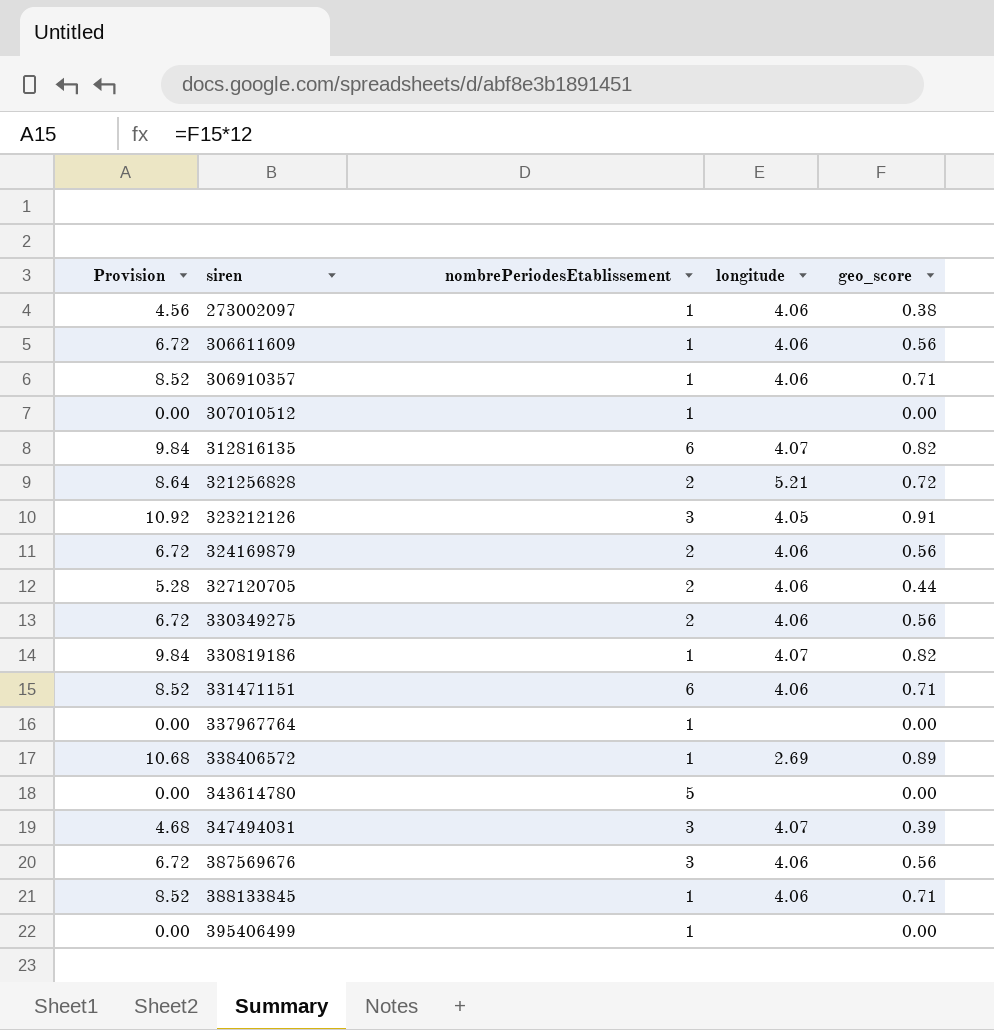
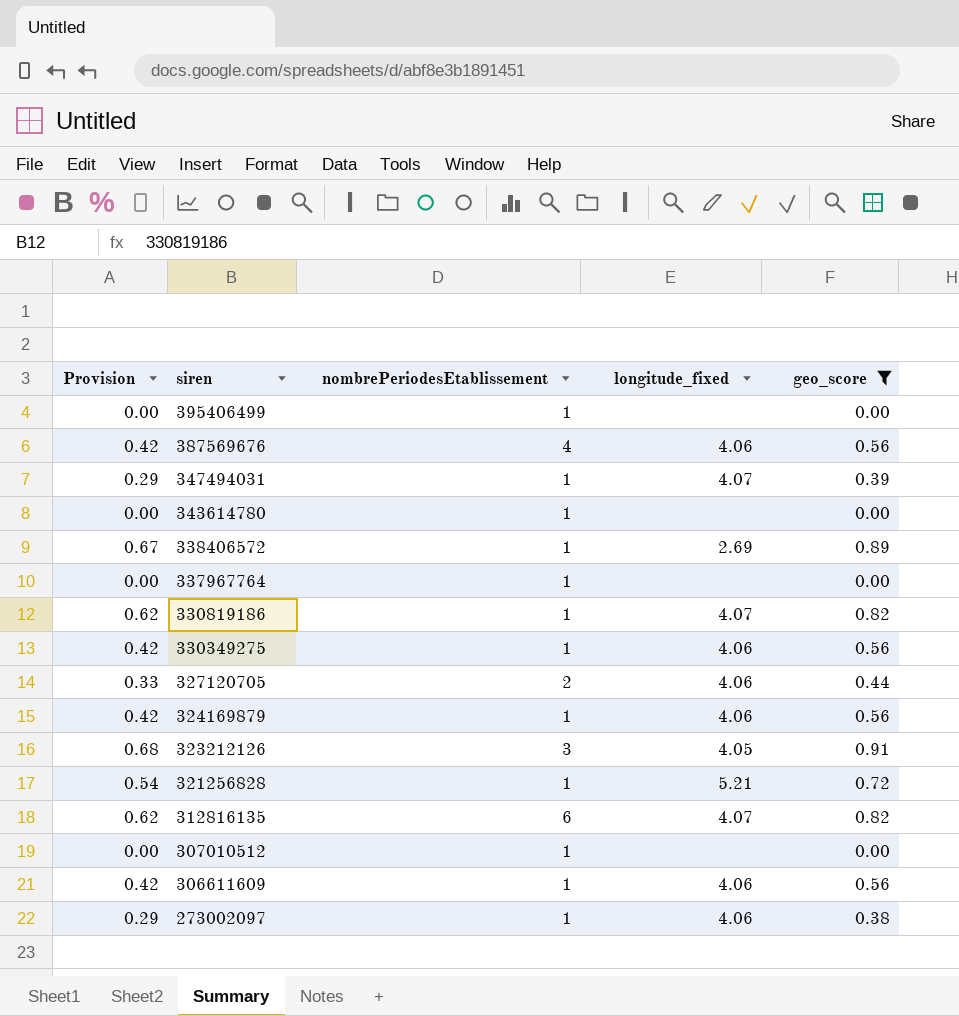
filter: none -> geo_score != 0.71
row order: siren ascending -> siren descending
column Provision | formula: [geo_score] * 12 -> [geo_score] * 0.75
column name: longitude -> longitude_fixed
387569676 | nombrePeriodesEtablissement: 3 -> 4
347494031 | nombrePeriodesEtablissement: 3 -> 1
343614780 | nombrePeriodesEtablissement: 5 -> 1
330349275 | nombrePeriodesEtablissement: 2 -> 1
324169879 | nombrePeriodesEtablissement: 2 -> 1
321256828 | nombrePeriodesEtablissement: 2 -> 1

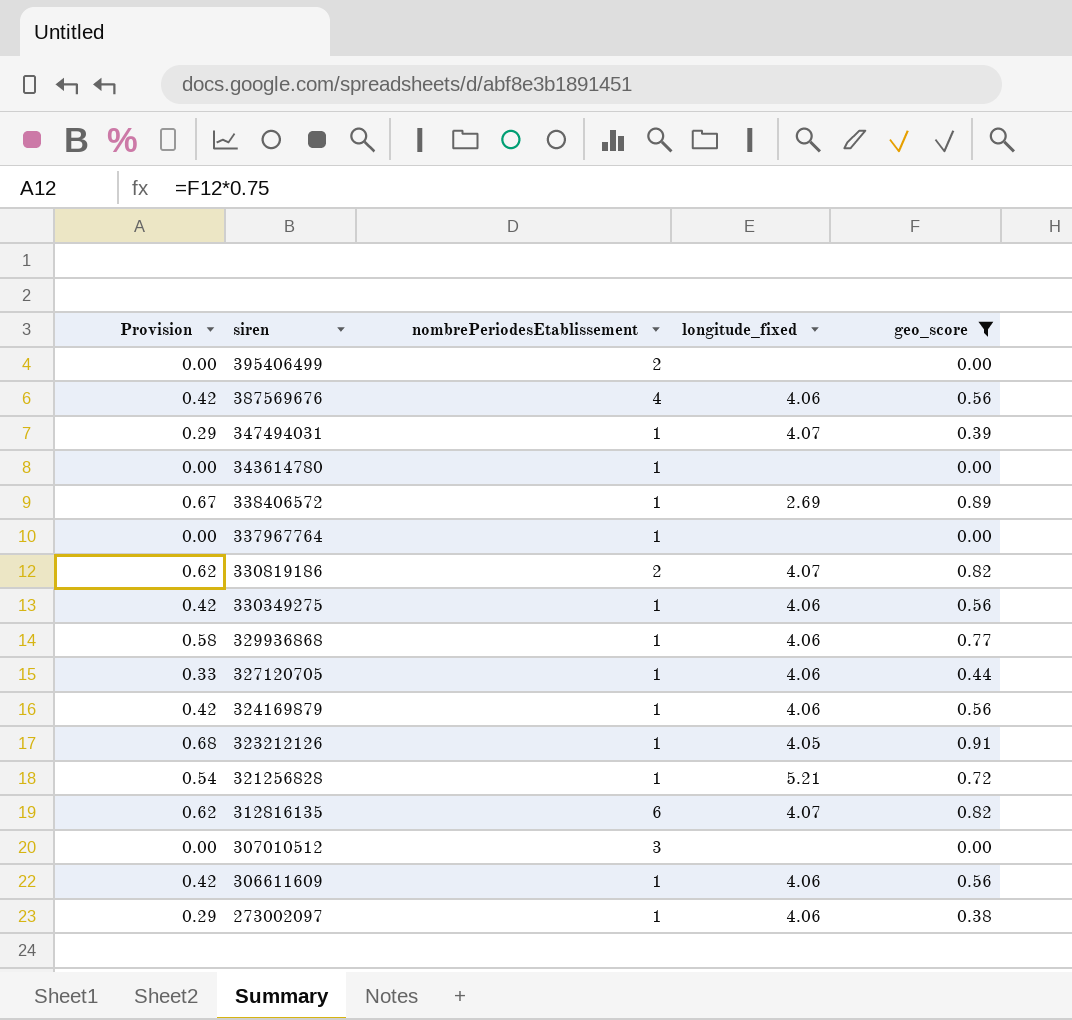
395406499 | nombrePeriodesEtablissement: 1 -> 2
330819186 | nombrePeriodesEtablissement: 1 -> 2
row 329936868: none -> 0.58 | 1 | 4.06 | 0.77
327120705 | nombrePeriodesEtablissement: 2 -> 1
323212126 | nombrePeriodesEtablissement: 3 -> 1
307010512 | nombrePeriodesEtablissement: 1 -> 3

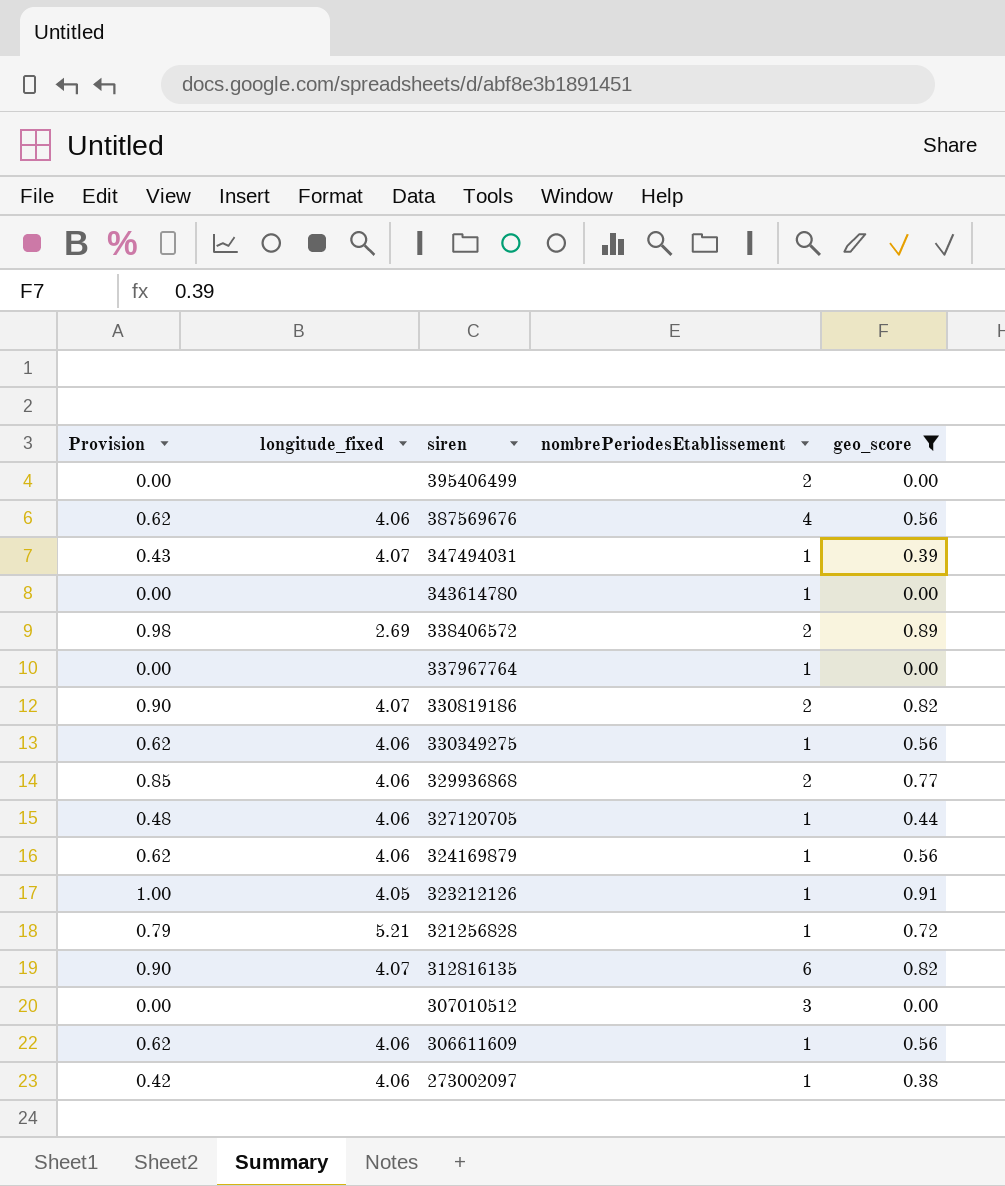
column Provision | formula: [geo_score] * 0.75 -> [geo_score] * 1.1
column longitude_fixed | position: 4 -> 2
338406572 | nombrePeriodesEtablissement: 1 -> 2
329936868 | nombrePeriodesEtablissement: 1 -> 2

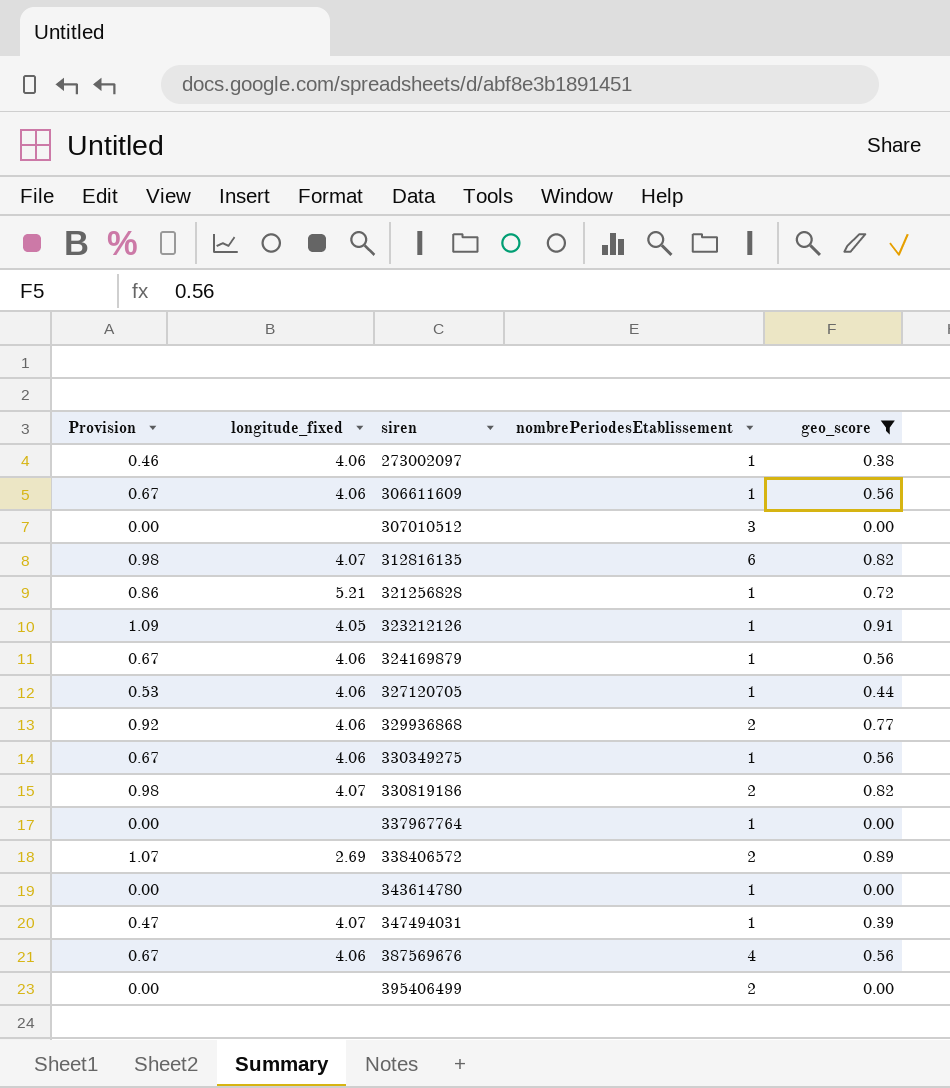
row order: siren descending -> siren ascending
column Provision | formula: [geo_score] * 1.1 -> [geo_score] * 1.2

